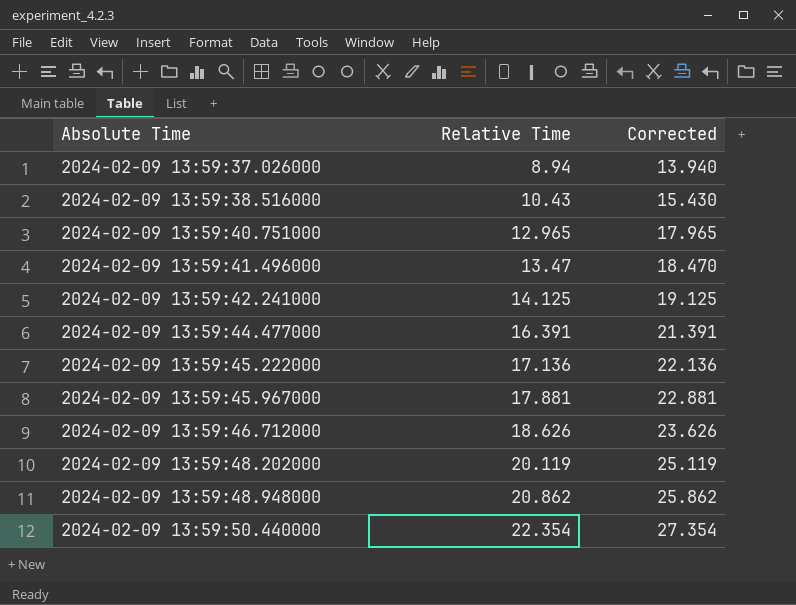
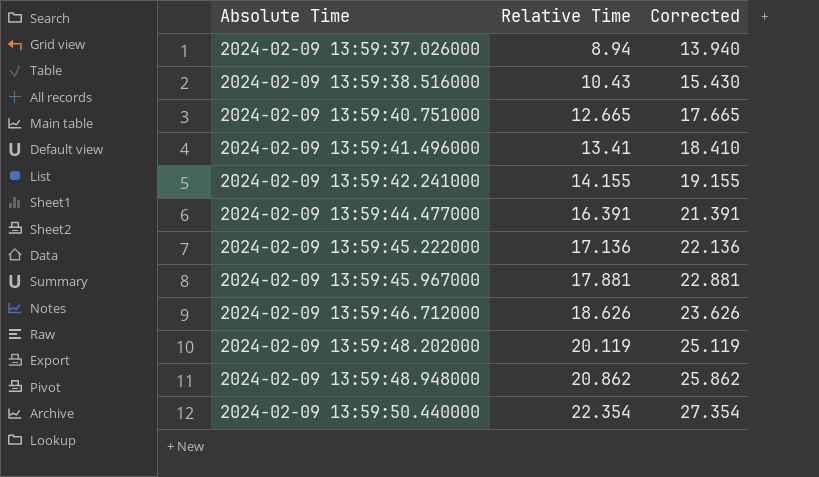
2024-02-09 13:59:40.751000 | Relative Time: 12.965 -> 12.665
2024-02-09 13:59:40.751000 | Corrected: 17.965 -> 17.665
2024-02-09 13:59:41.496000 | Relative Time: 13.47 -> 13.41
2024-02-09 13:59:41.496000 | Corrected: 18.470 -> 18.410
2024-02-09 13:59:42.241000 | Relative Time: 14.125 -> 14.155
2024-02-09 13:59:42.241000 | Corrected: 19.125 -> 19.155

